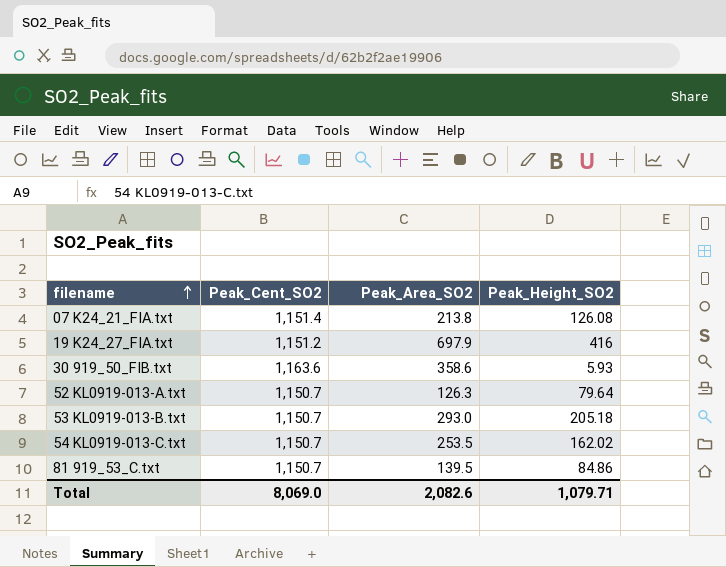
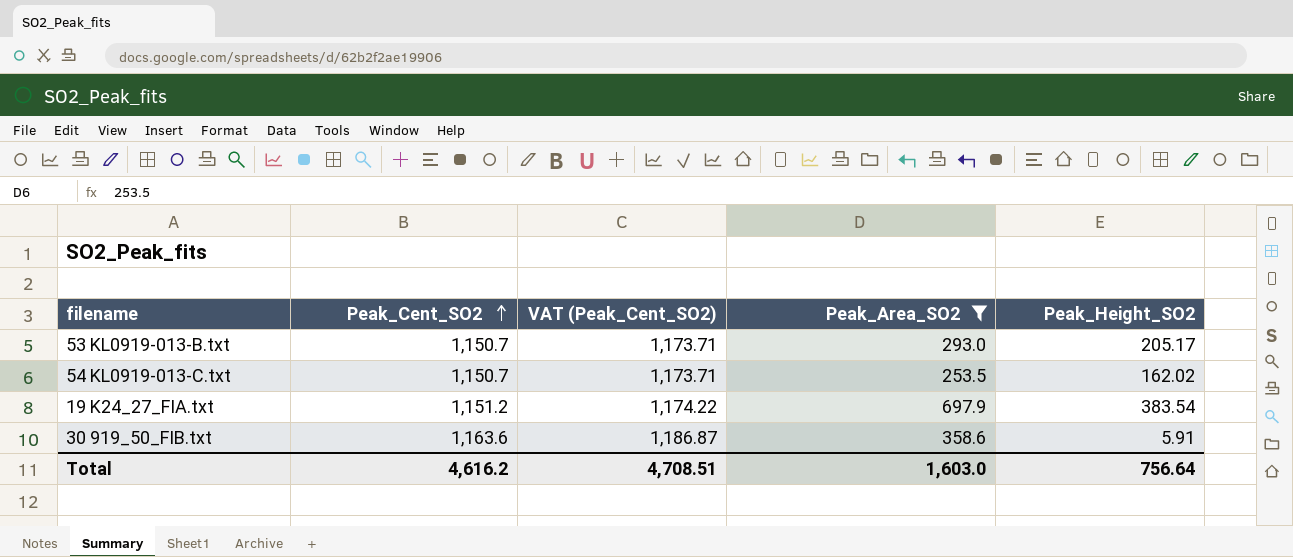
filter: none -> Peak_Area_SO2 >= 253.5
row order: filename ascending -> Peak_Cent_SO2 ascending
column VAT (Peak_Cent_SO2) | formula: none -> [Peak_Cent_SO2] * 1.02
53 KL0919-013-B.txt | Peak_Height_SO2: 205.18 -> 205.17
19 K24_27_FIA.txt | Peak_Height_SO2: 416 -> 383.54
30 919_50_FIB.txt | Peak_Height_SO2: 5.93 -> 5.91
Total | Peak_Cent_SO2: 8,069.0 -> 4,616.2
Total | Peak_Area_SO2: 2,082.6 -> 1,603.0
Total | Peak_Height_SO2: 1,079.71 -> 756.64

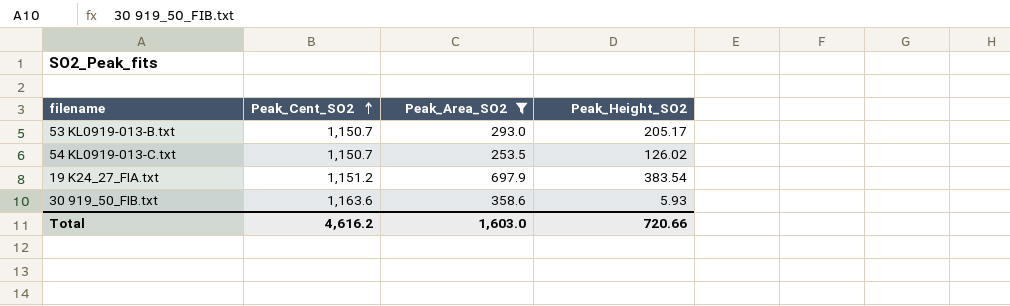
column VAT (Peak_Cent_SO2) | formula: [Peak_Cent_SO2] * 1.02 -> none
54 KL0919-013-C.txt | Peak_Height_SO2: 162.02 -> 126.02
30 919_50_FIB.txt | Peak_Height_SO2: 5.91 -> 5.93
Total | Peak_Height_SO2: 756.64 -> 720.66

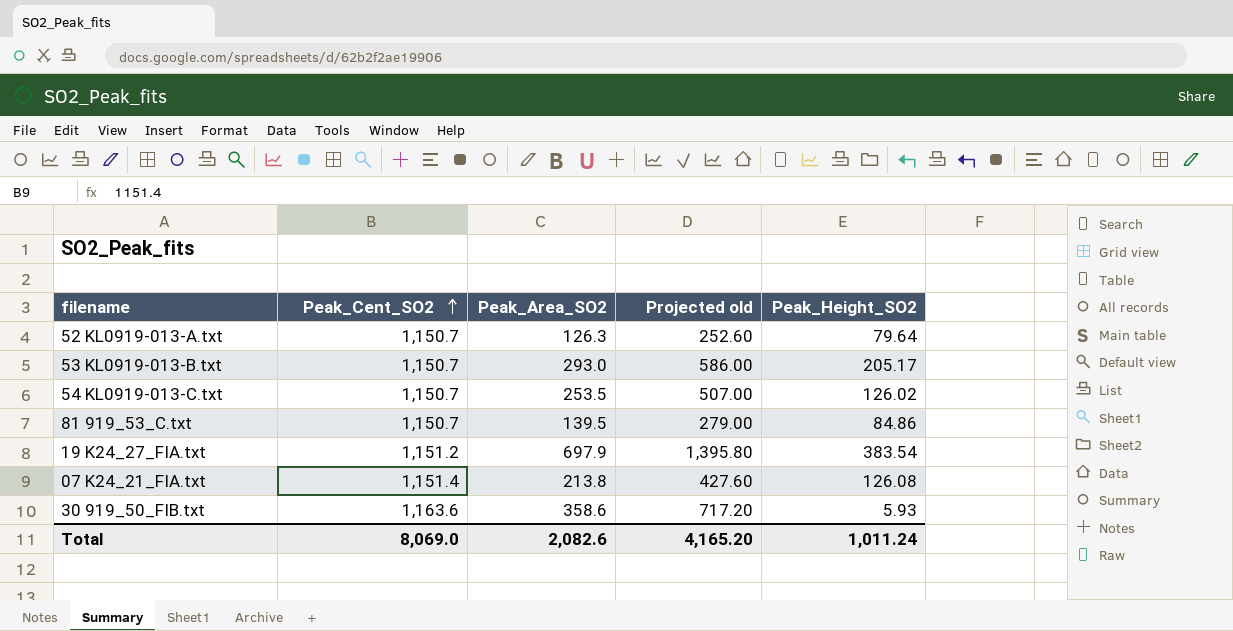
filter: Peak_Area_SO2 >= 253.5 -> none
column Projected old | formula: none -> [Peak_Area_SO2] * 2
Total | Peak_Cent_SO2: 4,616.2 -> 8,069.0
Total | Peak_Area_SO2: 1,603.0 -> 2,082.6
Total | Peak_Height_SO2: 720.66 -> 1,011.24

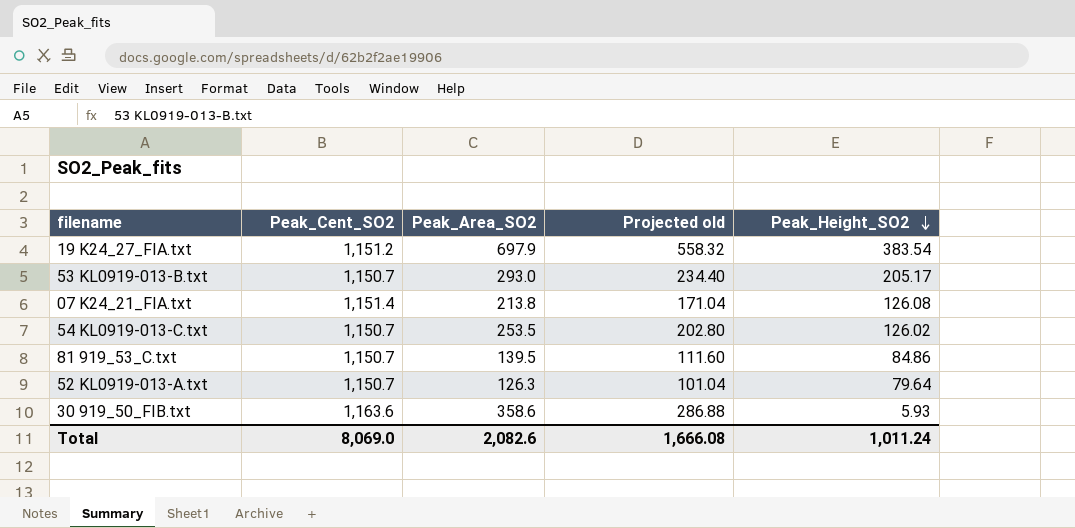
row order: Peak_Cent_SO2 ascending -> Peak_Height_SO2 descending
column Projected old | formula: [Peak_Area_SO2] * 2 -> [Peak_Area_SO2] * 0.8
Total | Projected old: 4,165.20 -> 1,666.08

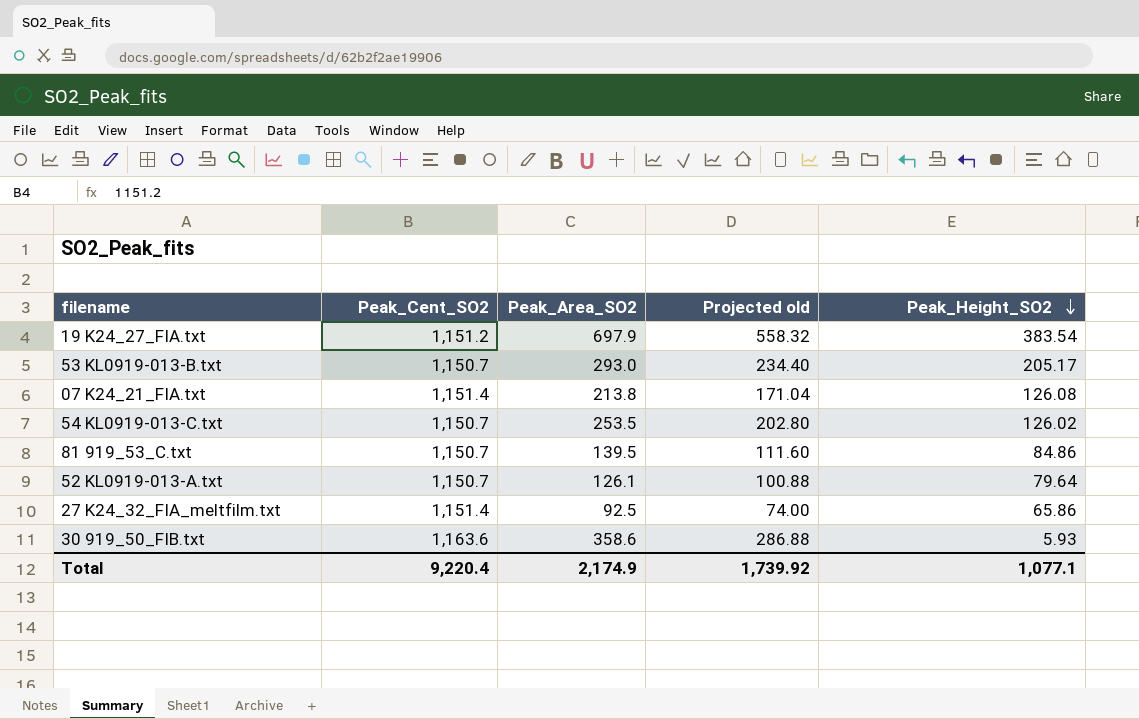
52 KL0919-013-A.txt | Peak_Area_SO2: 126.3 -> 126.1
52 KL0919-013-A.txt | Projected old: 101.04 -> 100.88
row 27 K24_32_FIA_meltfilm.txt: none -> 1,151.4 | 92.5 | 74.00 | 65.86
Total | Peak_Cent_SO2: 8,069.0 -> 9,220.4
Total | Peak_Area_SO2: 2,082.6 -> 2,174.9
Total | Projected old: 1,666.08 -> 1,739.92
Total | Peak_Height_SO2: 1,011.24 -> 1,077.1

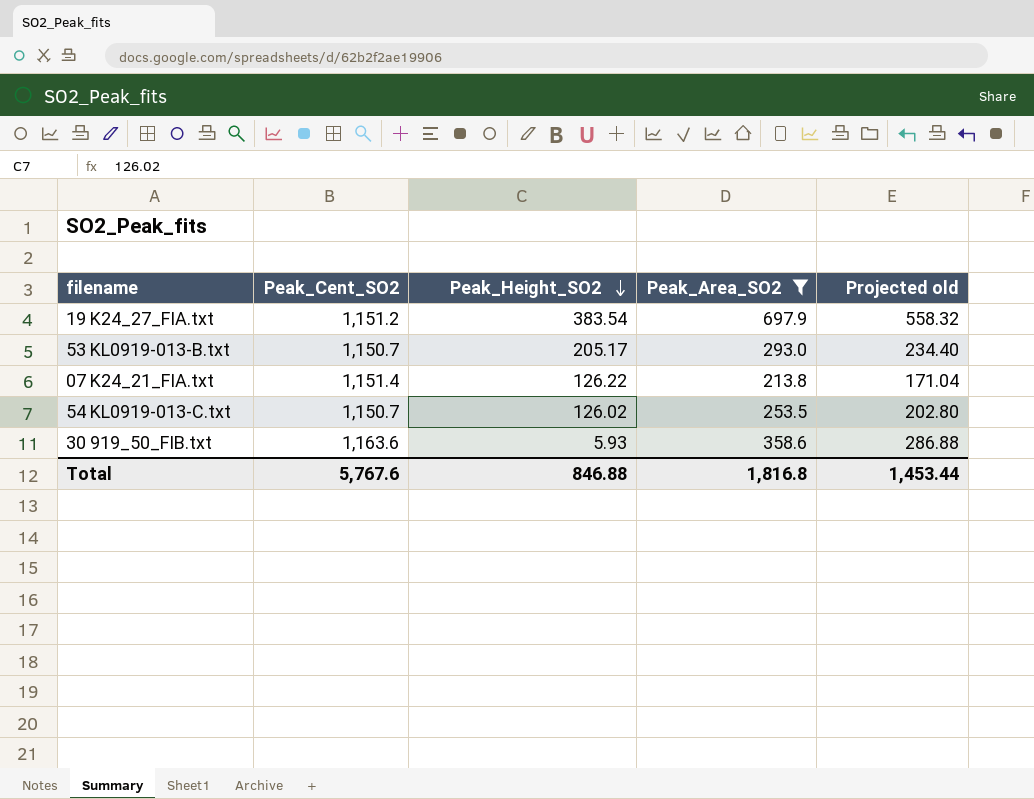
filter: none -> Peak_Area_SO2 >= 213.8
column Peak_Height_SO2 | position: 5 -> 3
07 K24_21_FIA.txt | Peak_Height_SO2: 126.08 -> 126.22
Total | Peak_Cent_SO2: 9,220.4 -> 5,767.6
Total | Peak_Height_SO2: 1,077.1 -> 846.88
Total | Peak_Area_SO2: 2,174.9 -> 1,816.8
Total | Projected old: 1,739.92 -> 1,453.44

